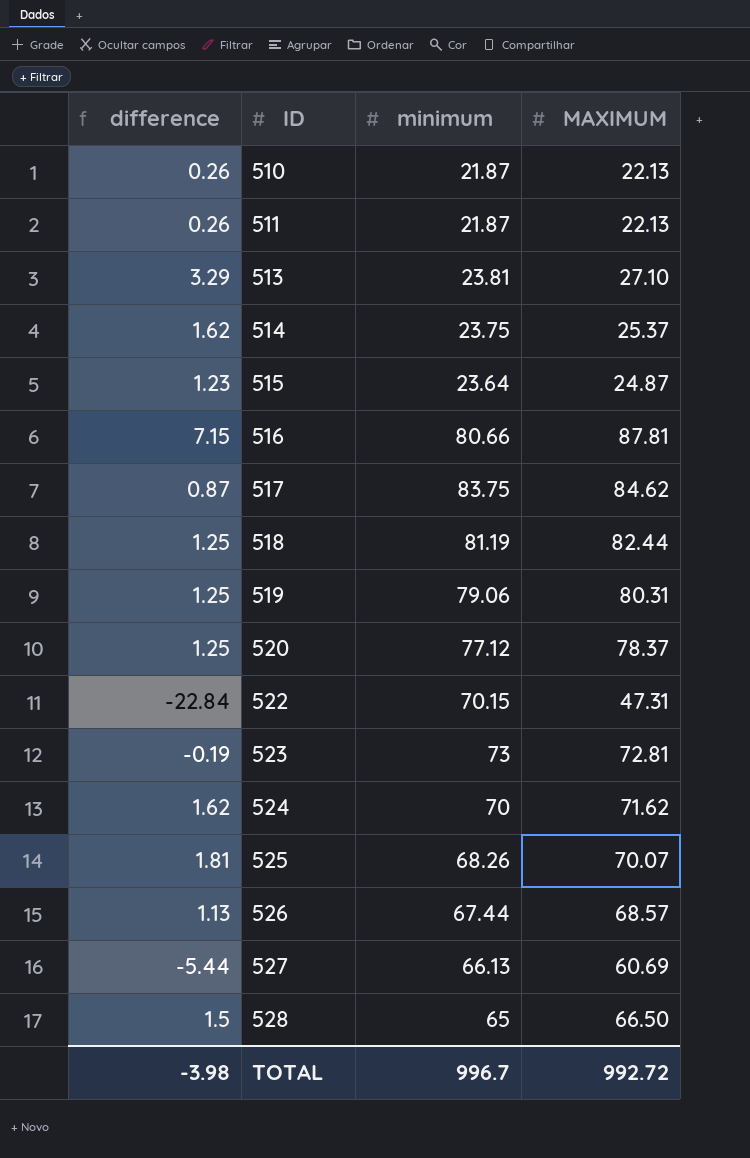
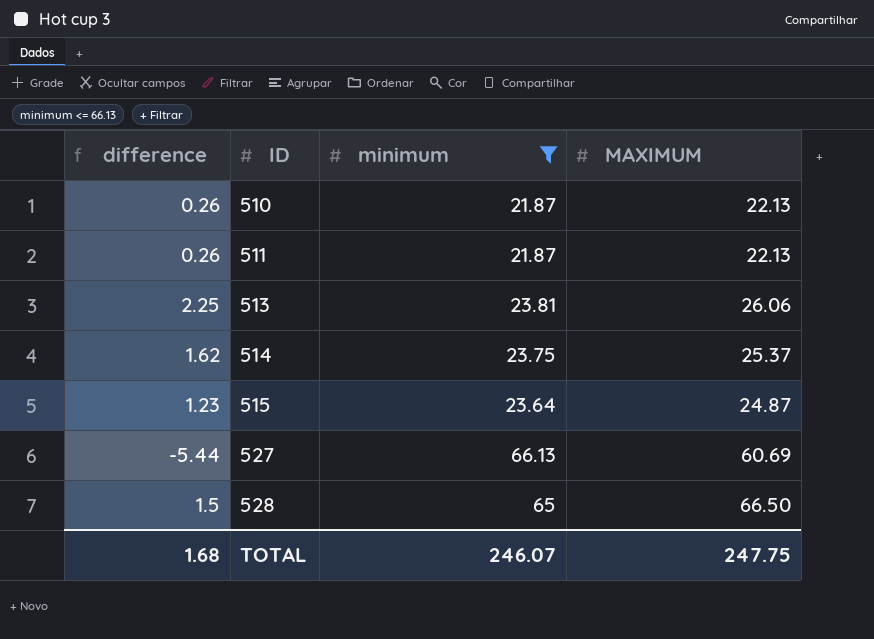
filter: none -> minimum <= 66.13
513 | difference: 3.29 -> 2.25
513 | MAXIMUM: 27.10 -> 26.06
TOTAL | difference: -3.98 -> 1.68
TOTAL | minimum: 996.7 -> 246.07
TOTAL | MAXIMUM: 992.72 -> 247.75

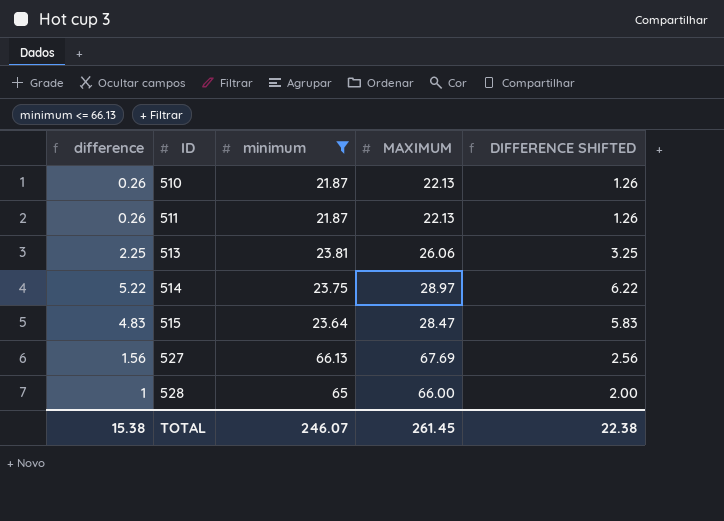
column DIFFERENCE SHIFTED | formula: none -> [difference] + 1
514 | difference: 1.62 -> 5.22
514 | MAXIMUM: 25.37 -> 28.97
515 | difference: 1.23 -> 4.83
515 | MAXIMUM: 24.87 -> 28.47
527 | difference: -5.44 -> 1.56
527 | MAXIMUM: 60.69 -> 67.69
528 | difference: 1.5 -> 1
528 | MAXIMUM: 66.50 -> 66.00
TOTAL | difference: 1.68 -> 15.38
TOTAL | MAXIMUM: 247.75 -> 261.45

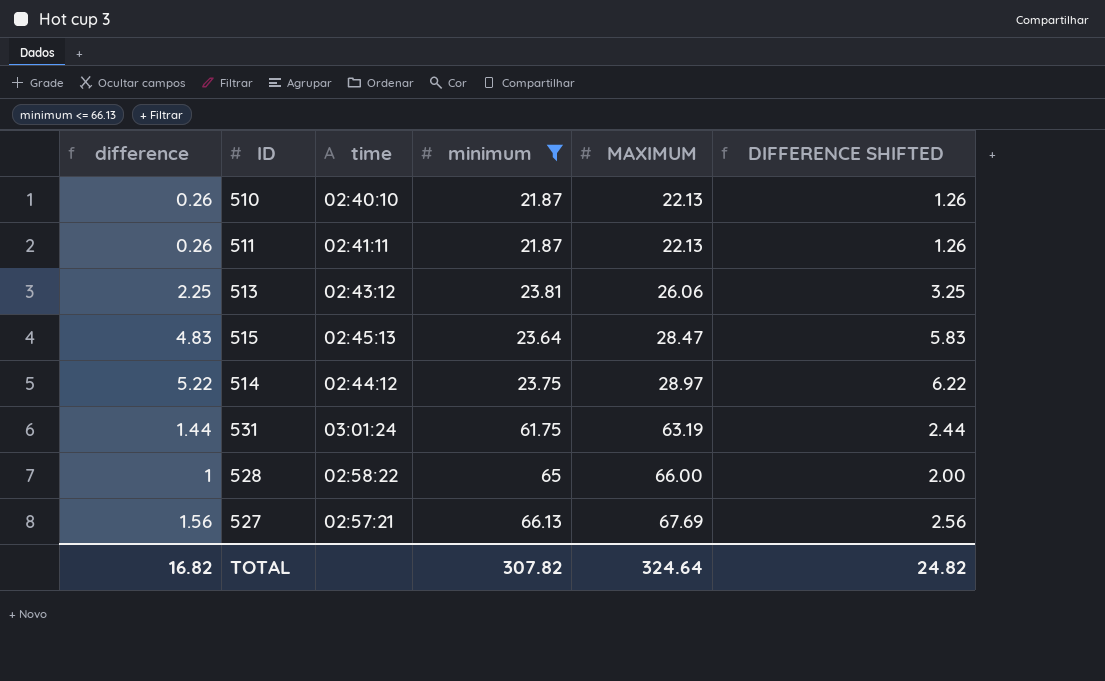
row order: ID ascending -> MAXIMUM ascending
column time | position: none -> 3
row 531: none -> 1.44 | 03:01:24 | 61.75 | 63.19 | 2.44
TOTAL | difference: 15.38 -> 16.82
TOTAL | minimum: 246.07 -> 307.82
TOTAL | MAXIMUM: 261.45 -> 324.64
TOTAL | DIFFERENCE SHIFTED: 22.38 -> 24.82

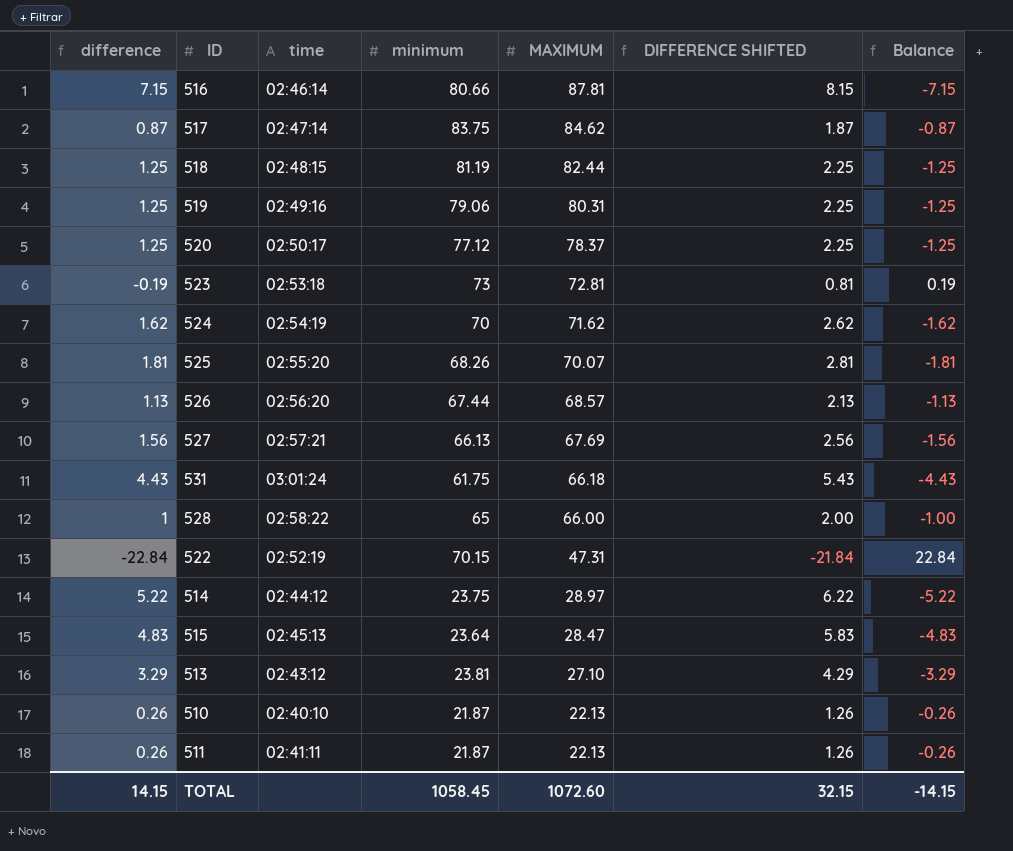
filter: minimum <= 66.13 -> none
row order: MAXIMUM ascending -> MAXIMUM descending
column Balance | formula: none -> [minimum] - [MAXIMUM]
531 | difference: 1.44 -> 4.43
531 | MAXIMUM: 63.19 -> 66.18
531 | DIFFERENCE SHIFTED: 2.44 -> 5.43
513 | difference: 2.25 -> 3.29
513 | MAXIMUM: 26.06 -> 27.10
513 | DIFFERENCE SHIFTED: 3.25 -> 4.29
TOTAL | difference: 16.82 -> 14.15
TOTAL | minimum: 307.82 -> 1058.45
TOTAL | MAXIMUM: 324.64 -> 1072.60
TOTAL | DIFFERENCE SHIFTED: 24.82 -> 32.15

